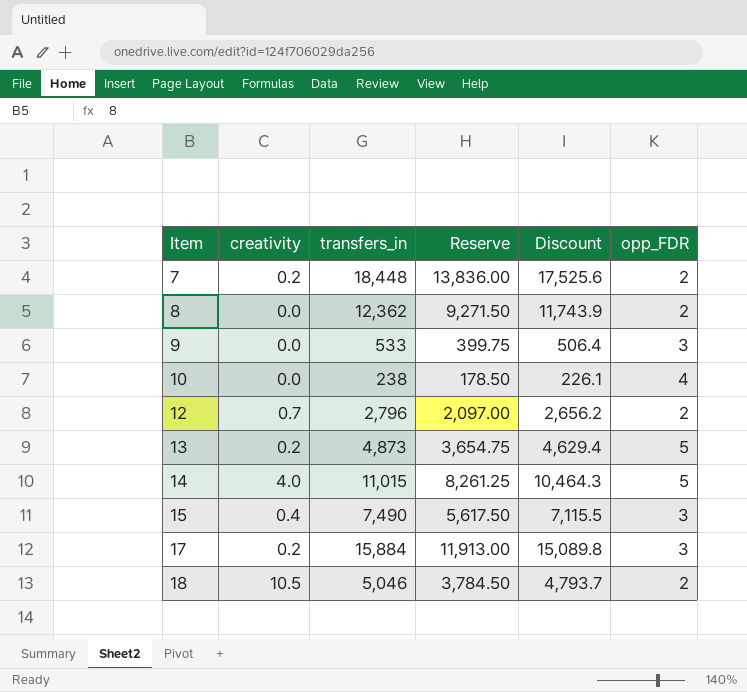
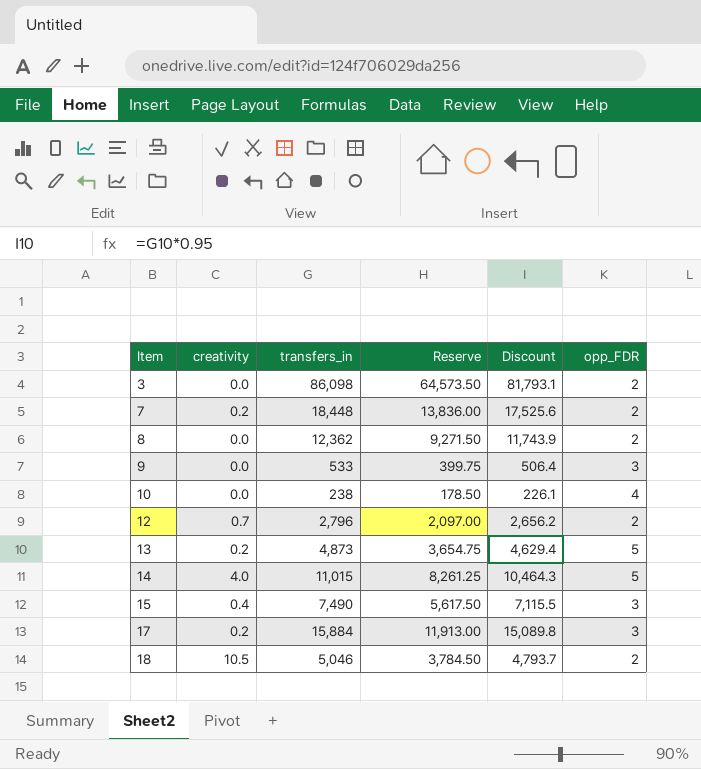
row 3: none -> 0.0 | 86,098 | 64,573.50 | 81,793.1 | 2

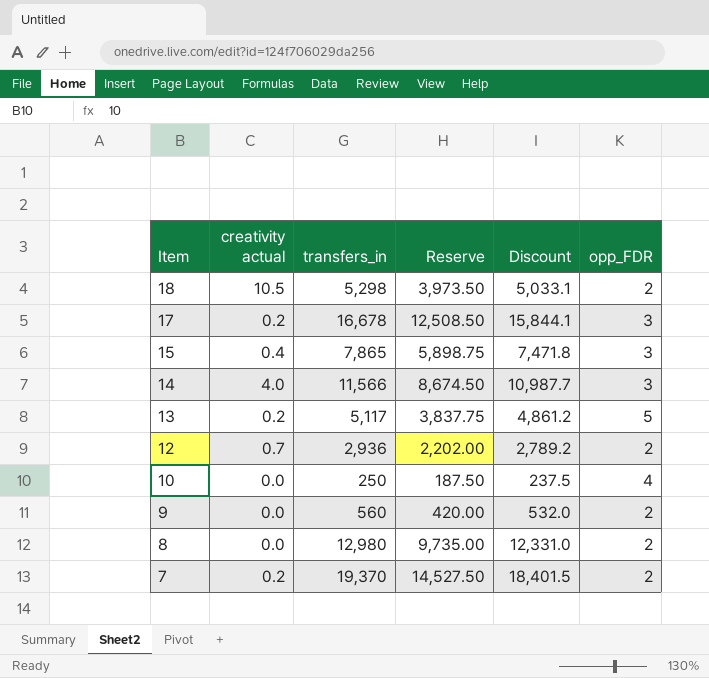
row order: Item ascending -> Item descending
column name: creativity -> creativity actual
row 3: 0.0 | 86,098 | 64,573.50 | 81,793.1 | 2 -> none
18 | transfers_in: 5,046 -> 5,298
18 | Reserve: 3,784.50 -> 3,973.50
18 | Discount: 4,793.7 -> 5,033.1
17 | transfers_in: 15,884 -> 16,678
17 | Reserve: 11,913.00 -> 12,508.50
17 | Discount: 15,089.8 -> 15,844.1
15 | transfers_in: 7,490 -> 7,865
15 | Reserve: 5,617.50 -> 5,898.75
15 | Discount: 7,115.5 -> 7,471.8
14 | transfers_in: 11,015 -> 11,566
14 | Reserve: 8,261.25 -> 8,674.50
14 | Discount: 10,464.3 -> 10,987.7
14 | opp_FDR: 5 -> 3
13 | transfers_in: 4,873 -> 5,117
13 | Reserve: 3,654.75 -> 3,837.75
13 | Discount: 4,629.4 -> 4,861.2
12 | transfers_in: 2,796 -> 2,936
12 | Reserve: 2,097.00 -> 2,202.00
12 | Discount: 2,656.2 -> 2,789.2
10 | transfers_in: 238 -> 250
10 | Reserve: 178.50 -> 187.50
10 | Discount: 226.1 -> 237.5
9 | transfers_in: 533 -> 560
9 | Reserve: 399.75 -> 420.00
9 | Discount: 506.4 -> 532.0
9 | opp_FDR: 3 -> 2
8 | transfers_in: 12,362 -> 12,980
8 | Reserve: 9,271.50 -> 9,735.00
8 | Discount: 11,743.9 -> 12,331.0
7 | transfers_in: 18,448 -> 19,370
7 | Reserve: 13,836.00 -> 14,527.50
7 | Discount: 17,525.6 -> 18,401.5

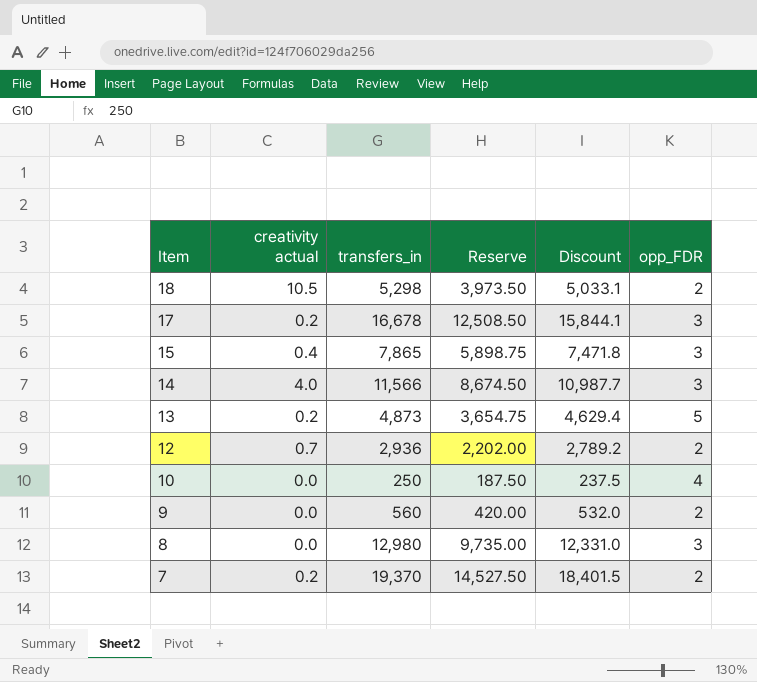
13 | transfers_in: 5,117 -> 4,873
13 | Reserve: 3,837.75 -> 3,654.75
13 | Discount: 4,861.2 -> 4,629.4
8 | opp_FDR: 2 -> 3

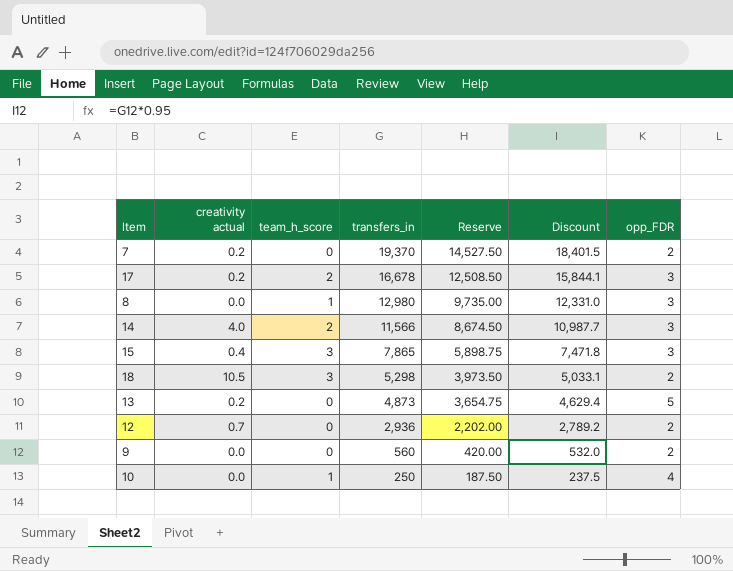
row order: Item descending -> transfers_in descending
column team_h_score | position: none -> 3

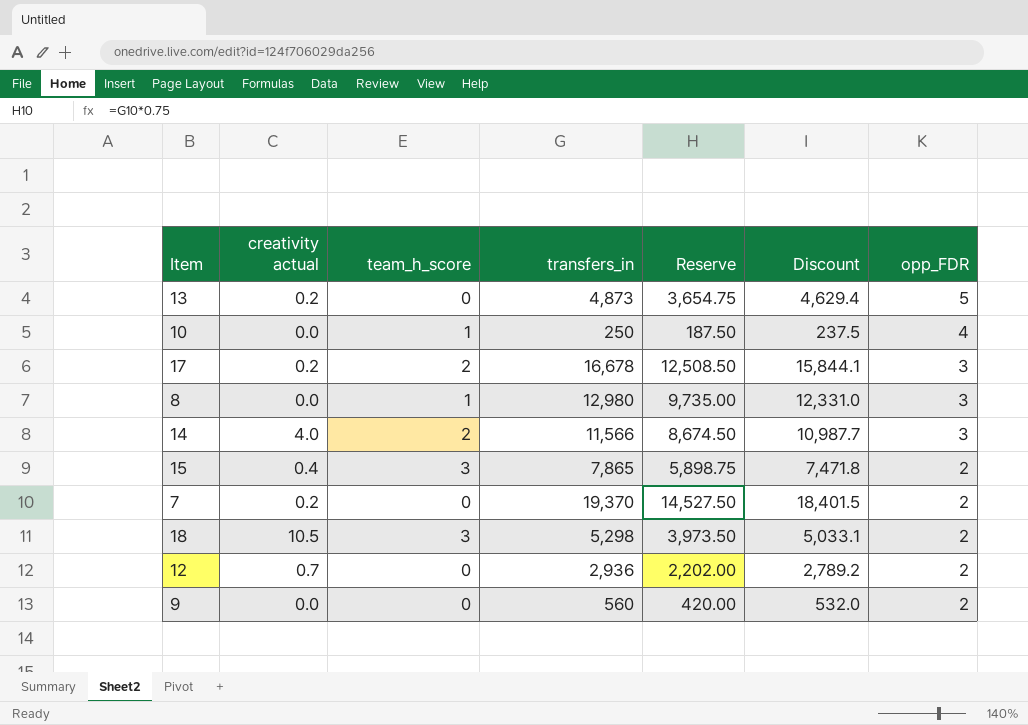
row order: transfers_in descending -> opp_FDR descending
15 | opp_FDR: 3 -> 2

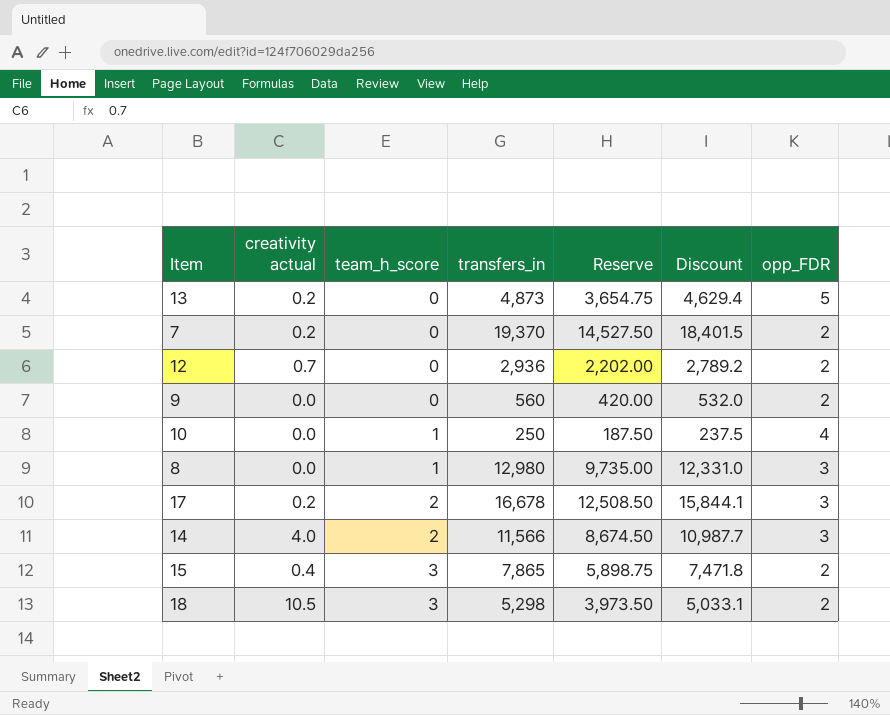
row order: opp_FDR descending -> team_h_score ascending

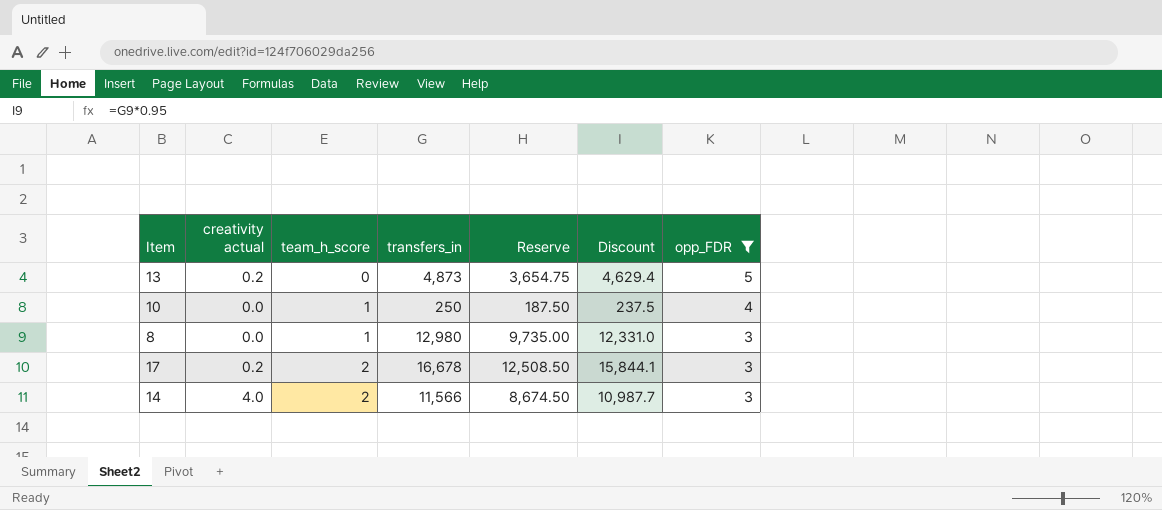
filter: none -> opp_FDR != 2

